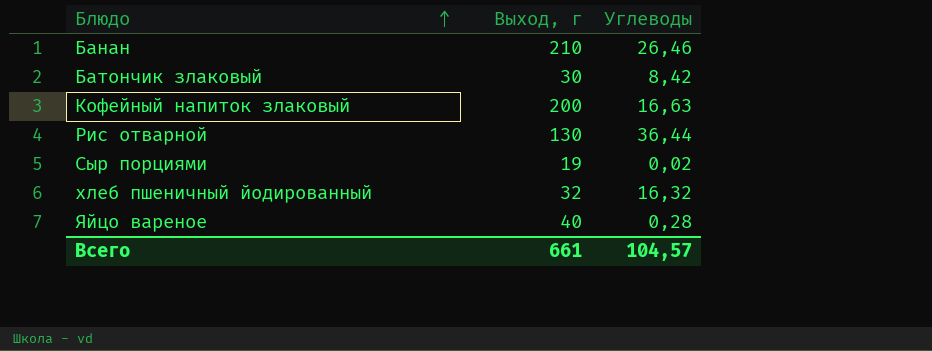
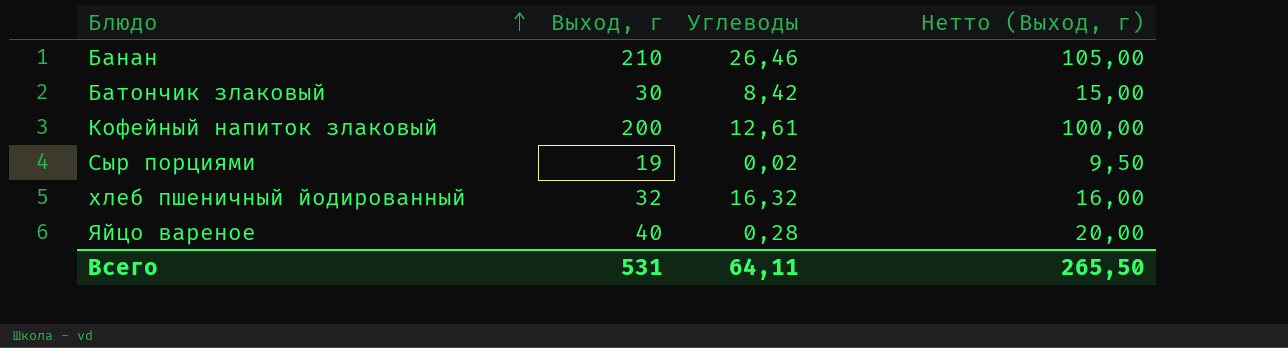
column Нетто (Выход, г) | formula: none -> [Выход, г] * 0,5
row Рис отварной: 130 | 36,44 -> none
Кофейный напиток злаковый | Углеводы: 16,63 -> 12,61
Всего | Выход, г: 661 -> 531
Всего | Углеводы: 104,57 -> 64,11

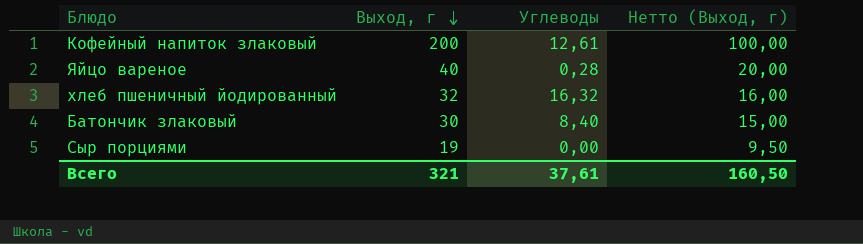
row order: Блюдо ascending -> Выход, г descending
row Банан: 210 | 26,46 | 105,00 -> none
Батончик злаковый | Углеводы: 8,42 -> 8,40
Сыр порциями | Углеводы: 0,02 -> 0,00
Всего | Выход, г: 531 -> 321
Всего | Углеводы: 64,11 -> 37,61
Всего | Нетто (Выход, г): 265,50 -> 160,50

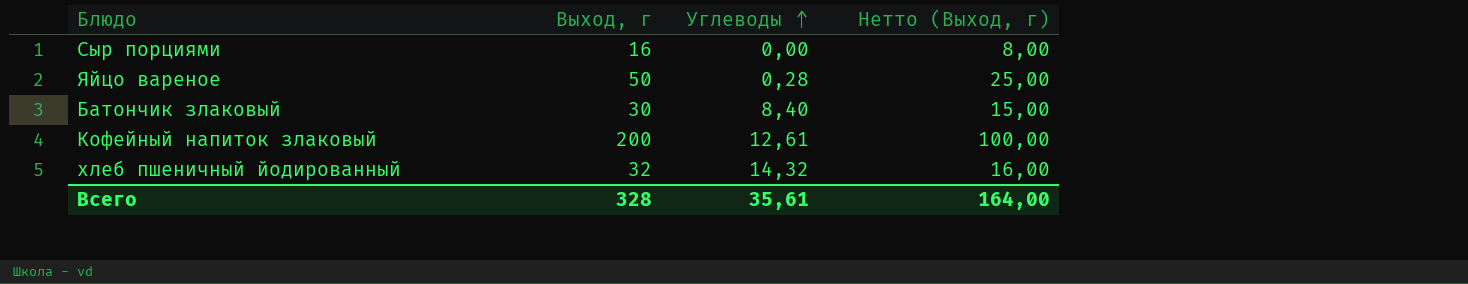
row order: Выход, г descending -> Углеводы ascending
Сыр порциями | Выход, г: 19 -> 16
Сыр порциями | Нетто (Выход, г): 9,50 -> 8,00
Яйцо вареное | Выход, г: 40 -> 50
Яйцо вареное | Нетто (Выход, г): 20,00 -> 25,00
хлеб пшеничный йодированный | Углеводы: 16,32 -> 14,32
Всего | Выход, г: 321 -> 328
Всего | Углеводы: 37,61 -> 35,61
Всего | Нетто (Выход, г): 160,50 -> 164,00

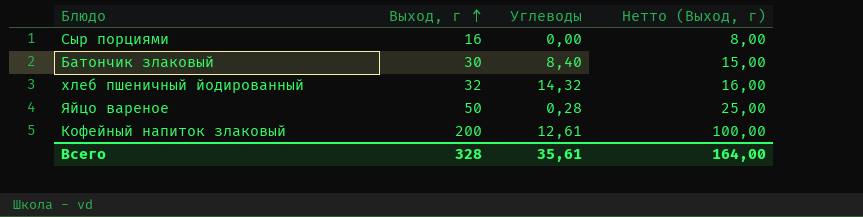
row order: Углеводы ascending -> Выход, г ascending

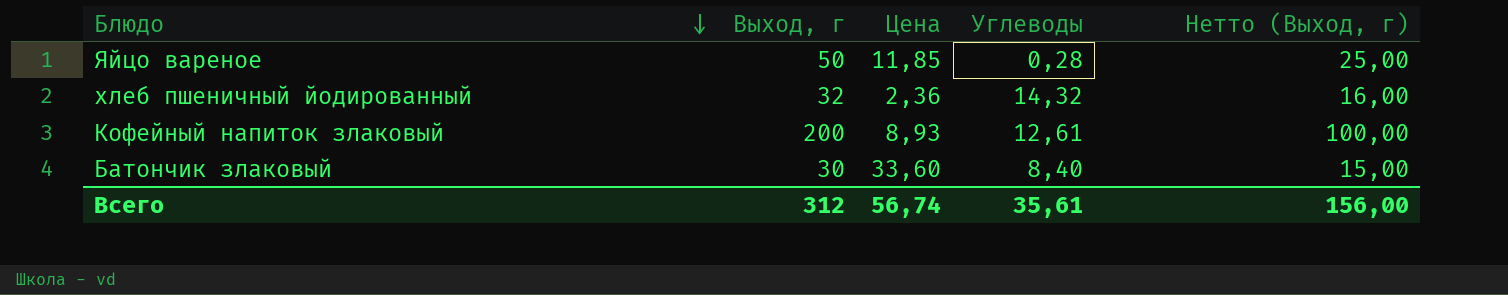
row order: Выход, г ascending -> Блюдо descending
column Цена | position: none -> 3
row Сыр порциями: 16 | 0,00 | 8,00 -> none
Всего | Выход, г: 328 -> 312
Всего | Нетто (Выход, г): 164,00 -> 156,00

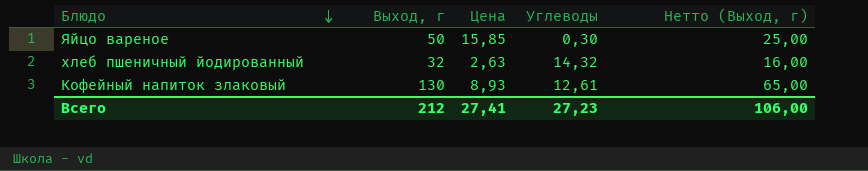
row Батончик злаковый: 30 | 33,60 | 8,40 | 15,00 -> none
Яйцо вареное | Цена: 11,85 -> 15,85
Яйцо вареное | Углеводы: 0,28 -> 0,30
хлеб пшеничный йодированный | Цена: 2,36 -> 2,63
Кофейный напиток злаковый | Выход, г: 200 -> 130
Кофейный напиток злаковый | Нетто (Выход, г): 100,00 -> 65,00
Всего | Выход, г: 312 -> 212
Всего | Цена: 56,74 -> 27,41
Всего | Углеводы: 35,61 -> 27,23
Всего | Нетто (Выход, г): 156,00 -> 106,00

